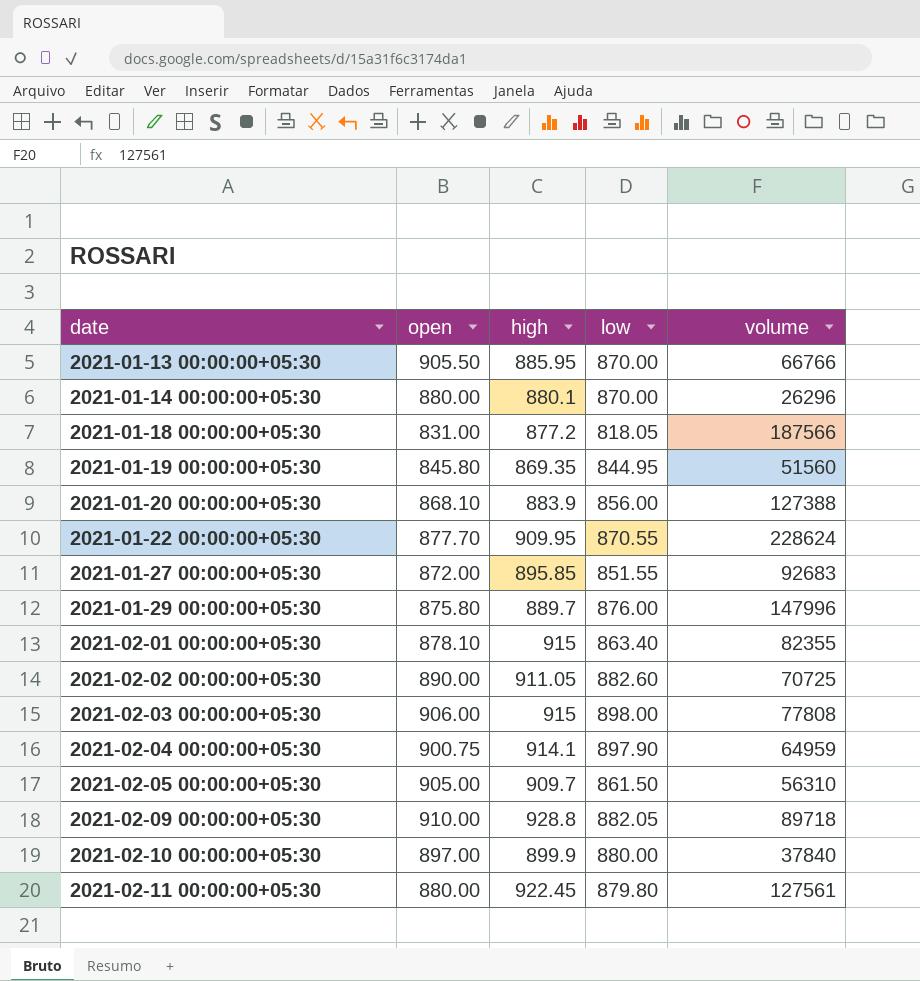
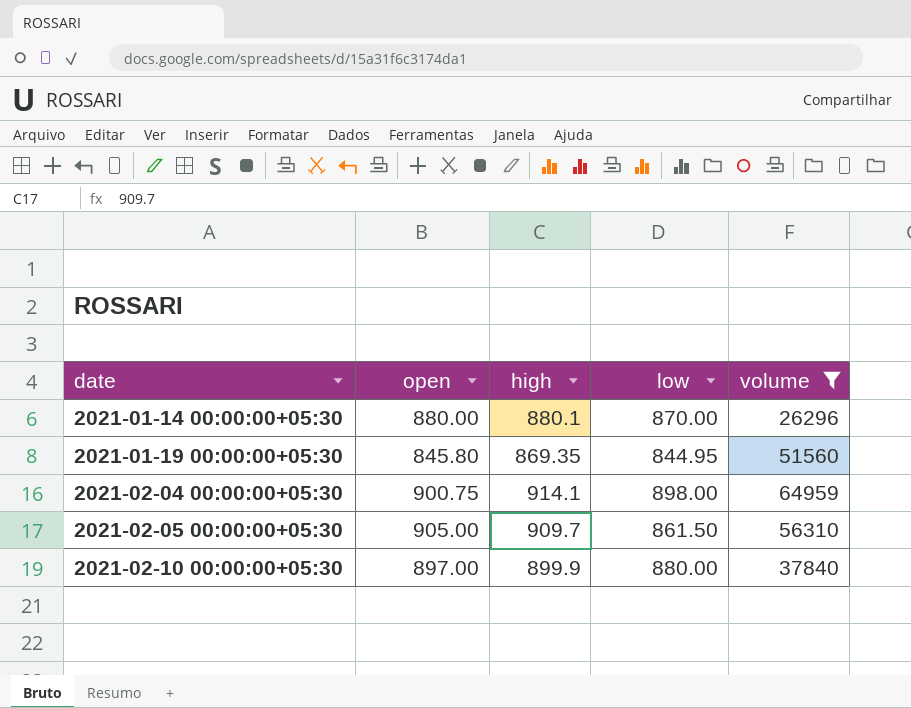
filter: none -> volume <= 64959
2021-02-04 00:00:00+05:30 | low: 897.90 -> 898.00

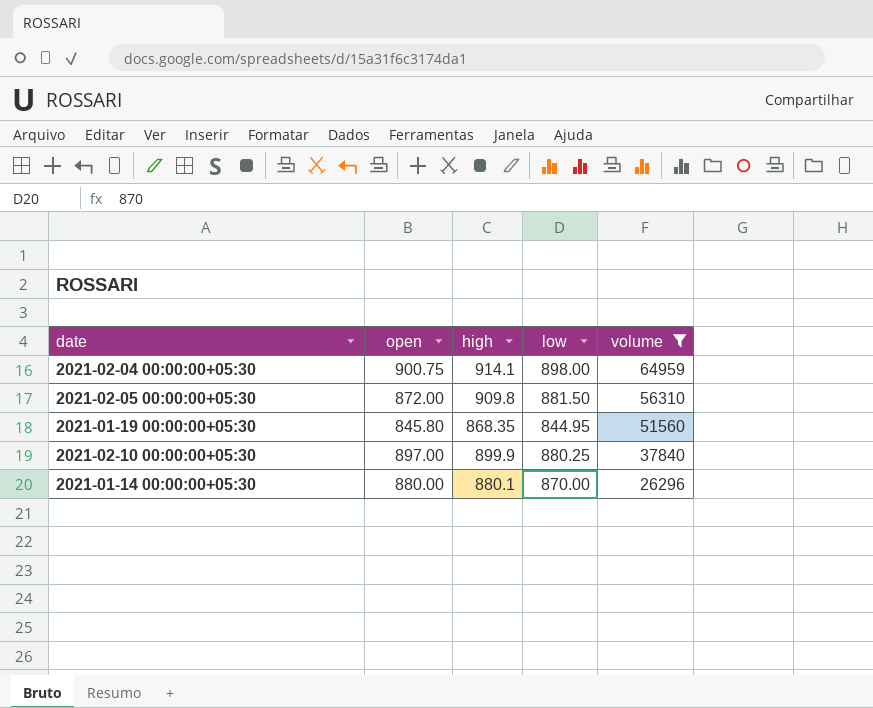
row order: date ascending -> volume descending
2021-02-05 00:00:00+05:30 | open: 905.00 -> 872.00
2021-02-05 00:00:00+05:30 | high: 909.7 -> 909.8
2021-02-05 00:00:00+05:30 | low: 861.50 -> 881.50
2021-01-19 00:00:00+05:30 | high: 869.35 -> 868.35
2021-02-10 00:00:00+05:30 | low: 880.00 -> 880.25

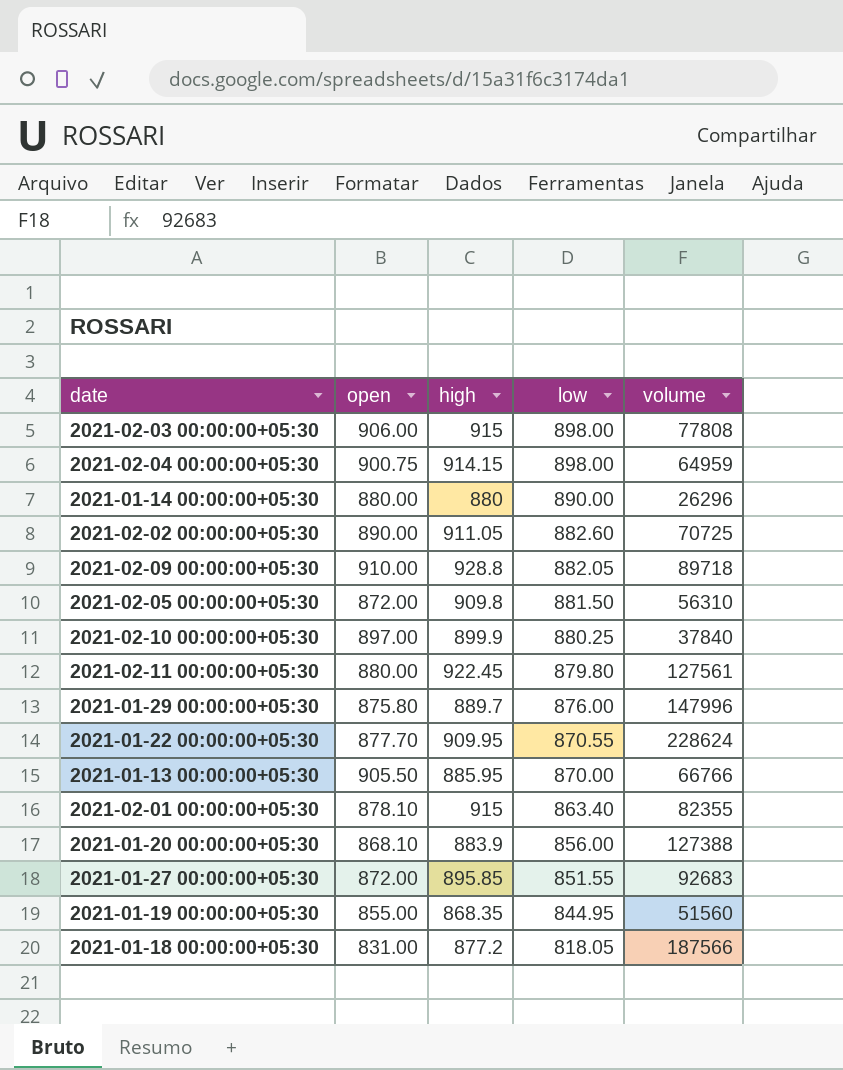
filter: volume <= 64959 -> none
row order: volume descending -> low descending
2021-02-04 00:00:00+05:30 | high: 914.1 -> 914.15
2021-01-14 00:00:00+05:30 | high: 880.1 -> 880
2021-01-14 00:00:00+05:30 | low: 870.00 -> 890.00
2021-01-19 00:00:00+05:30 | open: 845.80 -> 855.00

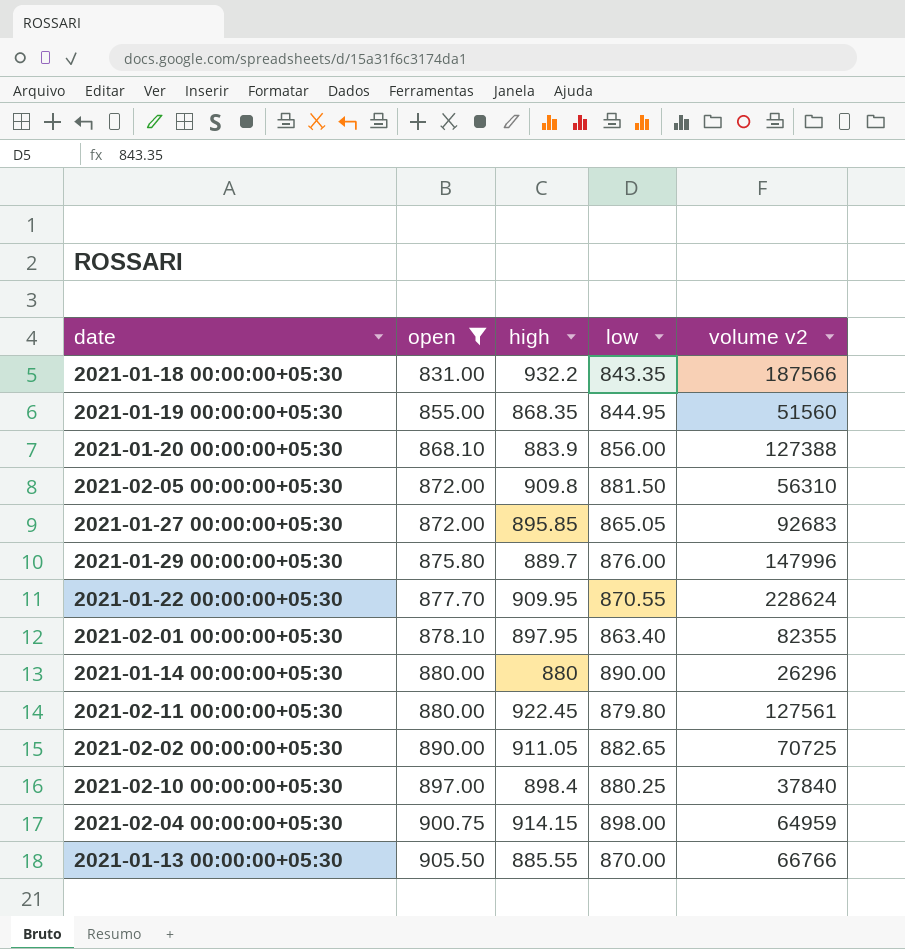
filter: none -> open <= 905.50
row order: low descending -> open ascending
column name: volume -> volume v2
2021-01-18 00:00:00+05:30 | high: 877.2 -> 932.2
2021-01-18 00:00:00+05:30 | low: 818.05 -> 843.35
2021-01-27 00:00:00+05:30 | low: 851.55 -> 865.05
2021-02-01 00:00:00+05:30 | high: 915 -> 897.95
2021-02-02 00:00:00+05:30 | low: 882.60 -> 882.65
2021-02-10 00:00:00+05:30 | high: 899.9 -> 898.4
2021-01-13 00:00:00+05:30 | high: 885.95 -> 885.55

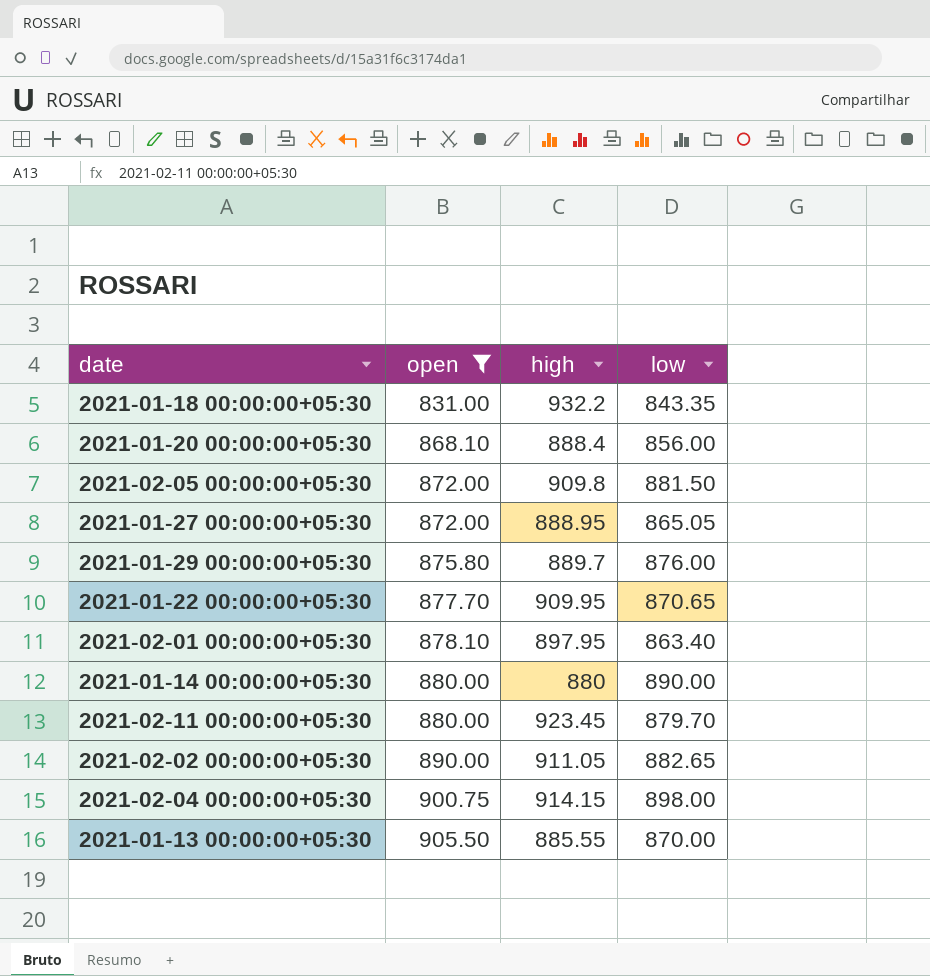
column volume v2 | position: 5 -> none
row 2021-01-19 00:00:00+05:30: 855.00 | 868.35 | 844.95 | 51560 -> none
row 2021-02-10 00:00:00+05:30: 897.00 | 898.4 | 880.25 | 37840 -> none
2021-01-20 00:00:00+05:30 | high: 883.9 -> 888.4
2021-01-27 00:00:00+05:30 | high: 895.85 -> 888.95
2021-01-22 00:00:00+05:30 | low: 870.55 -> 870.65
2021-02-11 00:00:00+05:30 | high: 922.45 -> 923.45
2021-02-11 00:00:00+05:30 | low: 879.80 -> 879.70

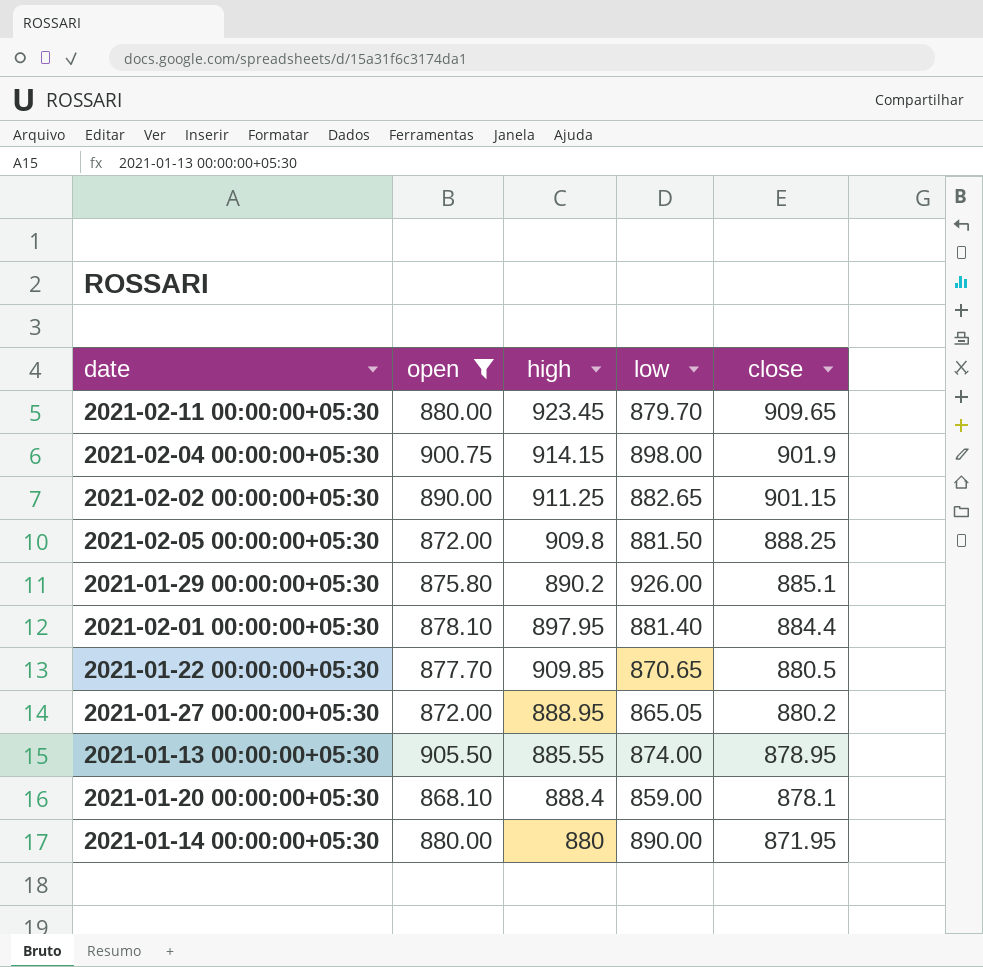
row order: open ascending -> close descending
column close | position: none -> 5
row 2021-01-18 00:00:00+05:30: 831.00 | 932.2 | 843.35 -> none
2021-02-02 00:00:00+05:30 | high: 911.05 -> 911.25
2021-01-29 00:00:00+05:30 | high: 889.7 -> 890.2
2021-01-29 00:00:00+05:30 | low: 876.00 -> 926.00
2021-02-01 00:00:00+05:30 | low: 863.40 -> 881.40
2021-01-22 00:00:00+05:30 | high: 909.95 -> 909.85
2021-01-13 00:00:00+05:30 | low: 870.00 -> 874.00
2021-01-20 00:00:00+05:30 | low: 856.00 -> 859.00

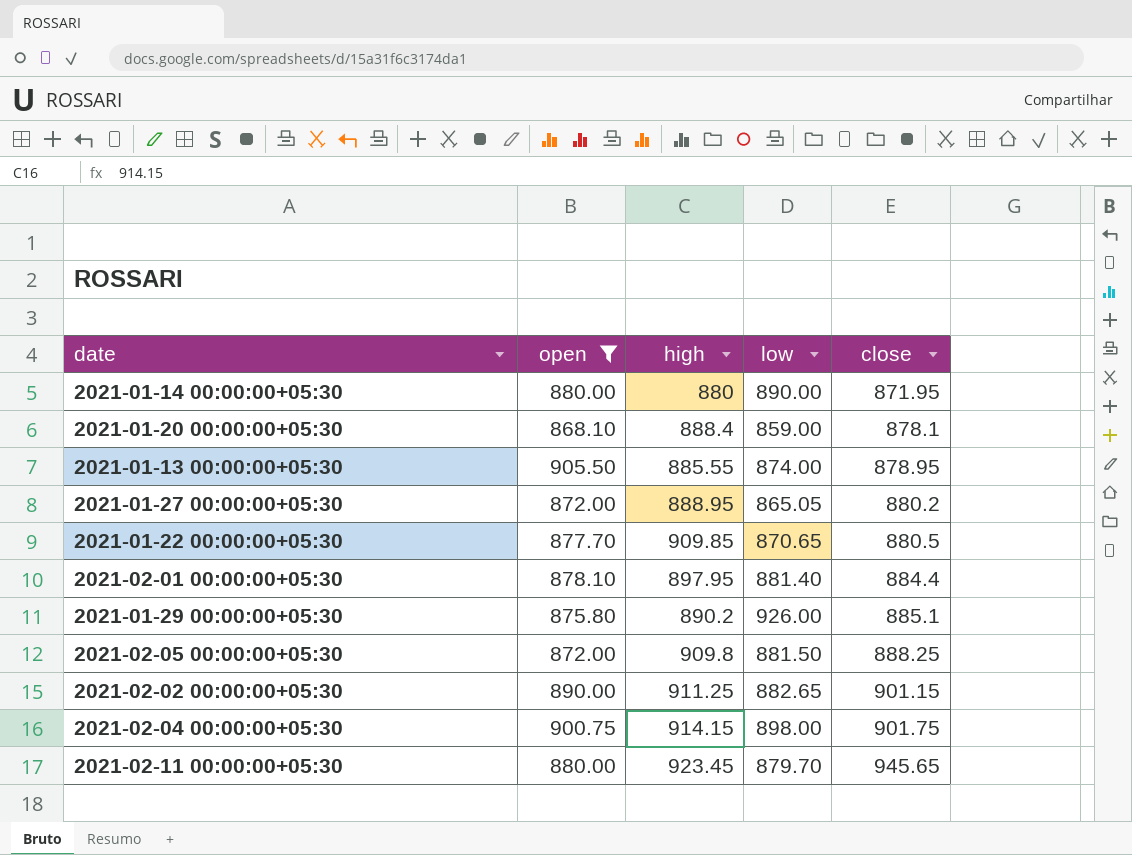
row order: close descending -> close ascending
2021-02-04 00:00:00+05:30 | close: 901.9 -> 901.75
2021-02-11 00:00:00+05:30 | close: 909.65 -> 945.65

